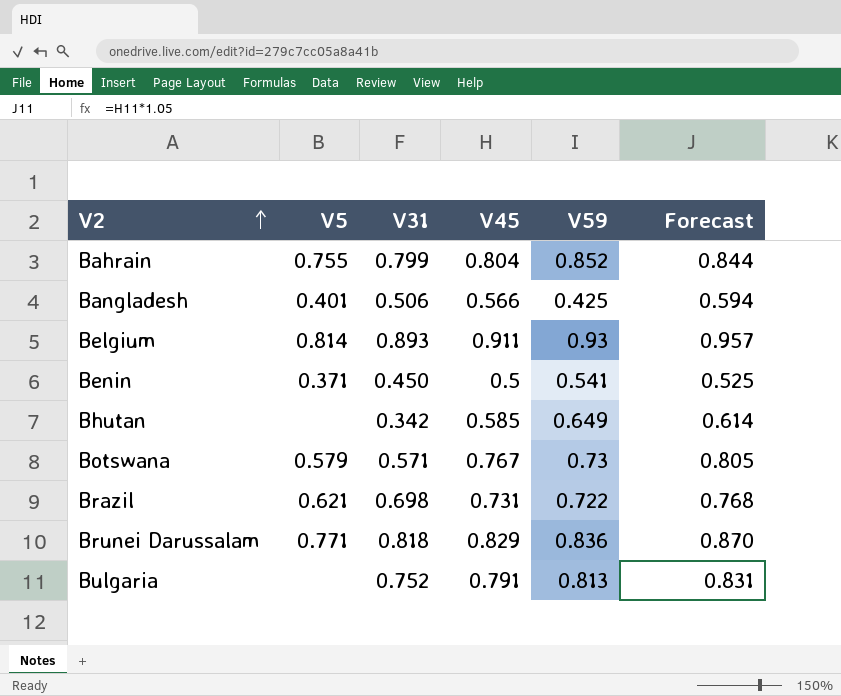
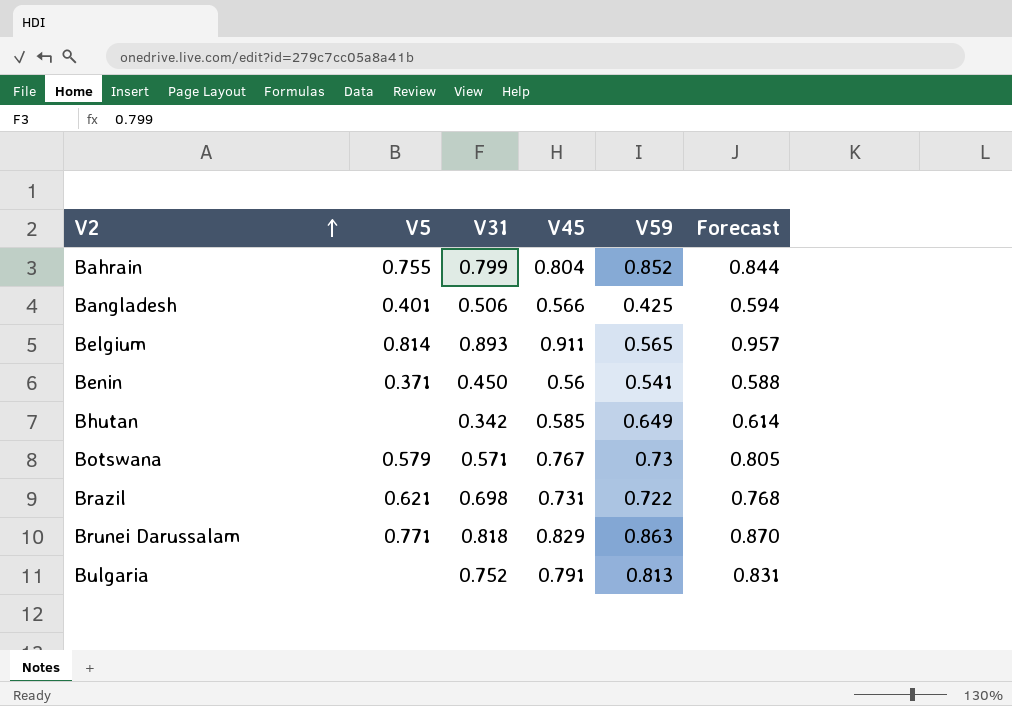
Belgium | V59: 0.93 -> 0.565
Benin | V45: 0.5 -> 0.56
Benin | Forecast: 0.525 -> 0.588
Brunei Darussalam | V59: 0.836 -> 0.863

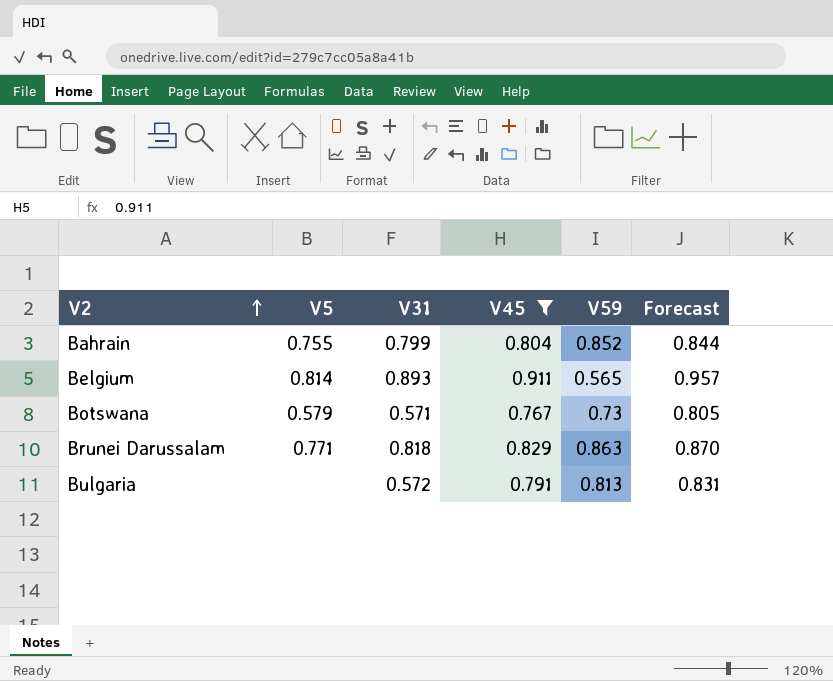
filter: none -> V45 >= 0.767
Bulgaria | V31: 0.752 -> 0.572

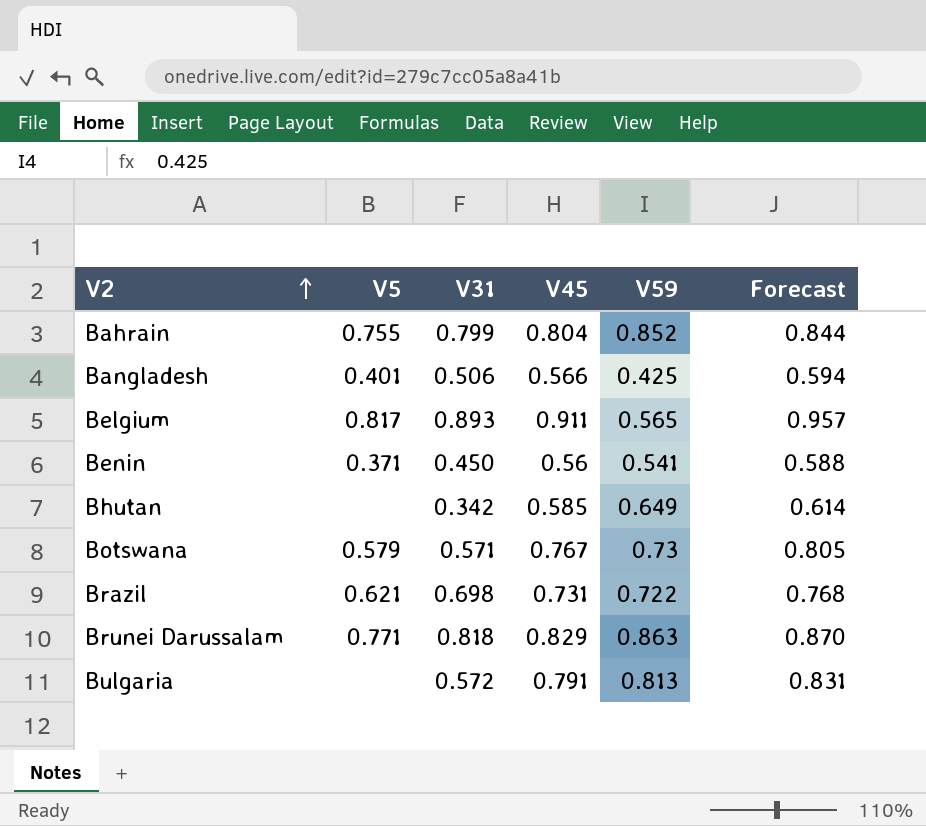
filter: V45 >= 0.767 -> none
Belgium | V5: 0.814 -> 0.817

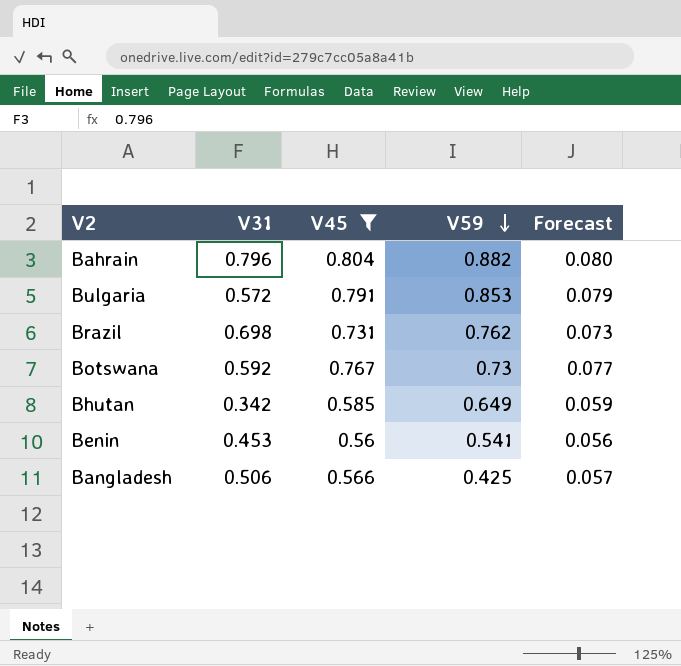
filter: none -> V45 <= 0.804
row order: V2 ascending -> V59 descending
column V5 | position: 2 -> none
column Forecast | formula: [V45] * 1.05 -> [V45] * 0.1
Bahrain | V31: 0.799 -> 0.796
Bahrain | V59: 0.852 -> 0.882
Bulgaria | V59: 0.813 -> 0.853
Brazil | V59: 0.722 -> 0.762
Botswana | V31: 0.571 -> 0.592
Benin | V31: 0.450 -> 0.453

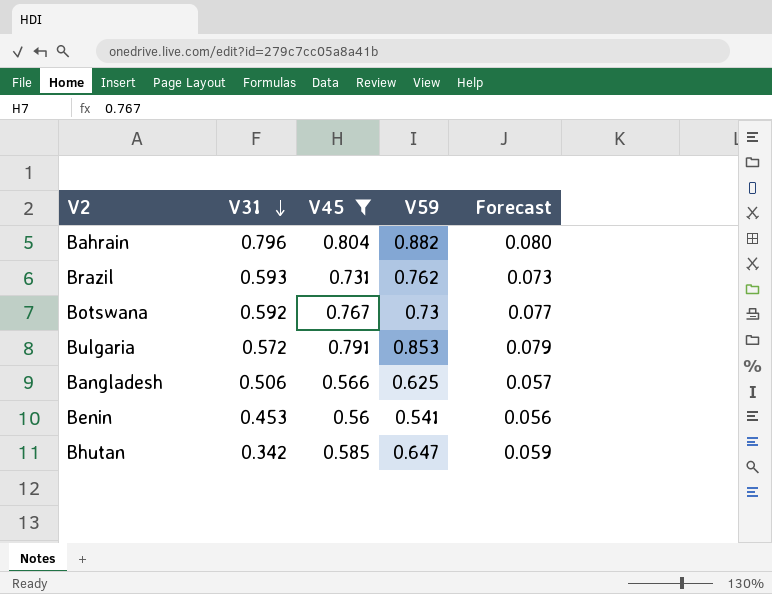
row order: V59 descending -> V31 descending
Brazil | V31: 0.698 -> 0.593
Bangladesh | V59: 0.425 -> 0.625
Bhutan | V59: 0.649 -> 0.647

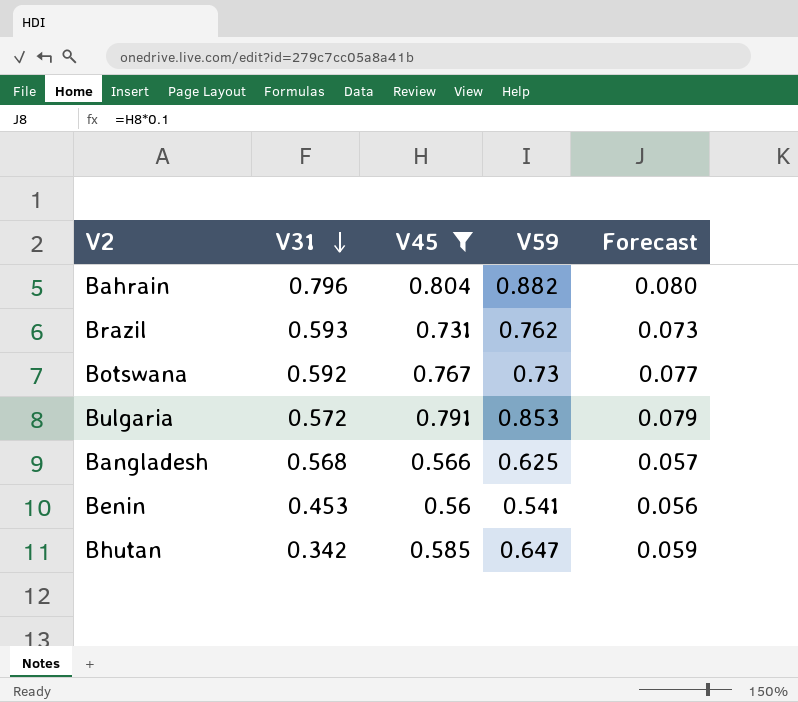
Bangladesh | V31: 0.506 -> 0.568

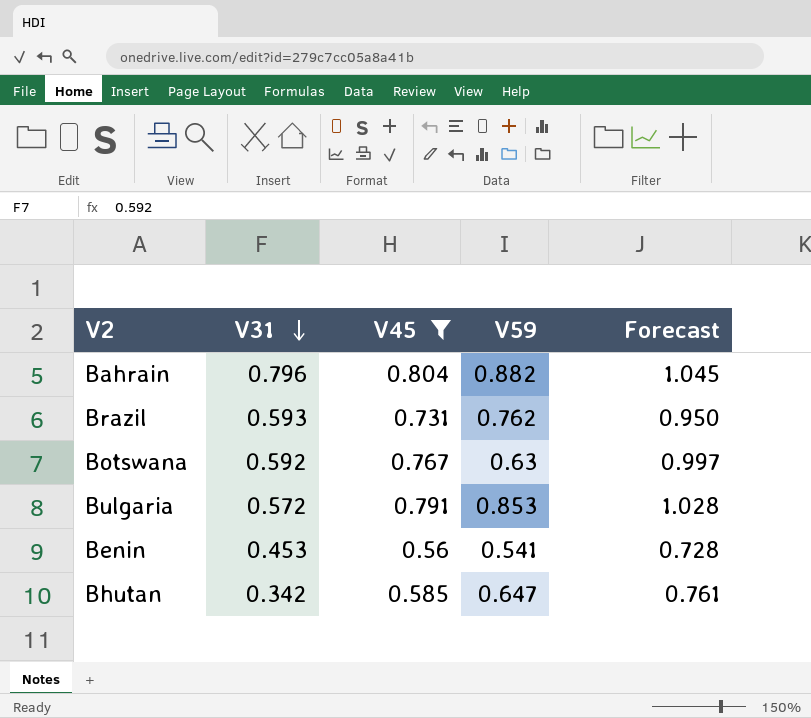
column Forecast | formula: [V45] * 0.1 -> [V45] * 1.3
row Bangladesh: 0.568 | 0.566 | 0.625 | 0.057 -> none
Botswana | V59: 0.73 -> 0.63

